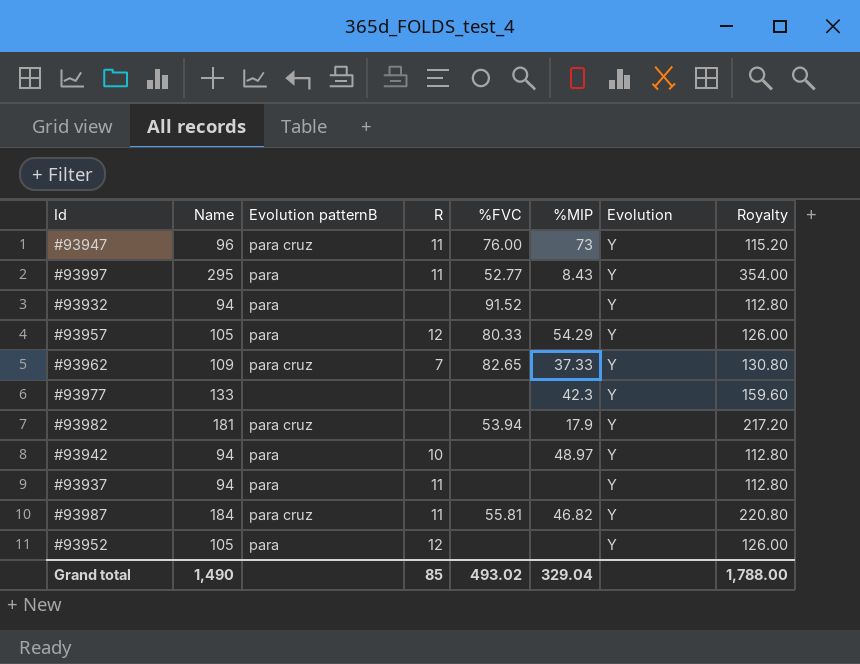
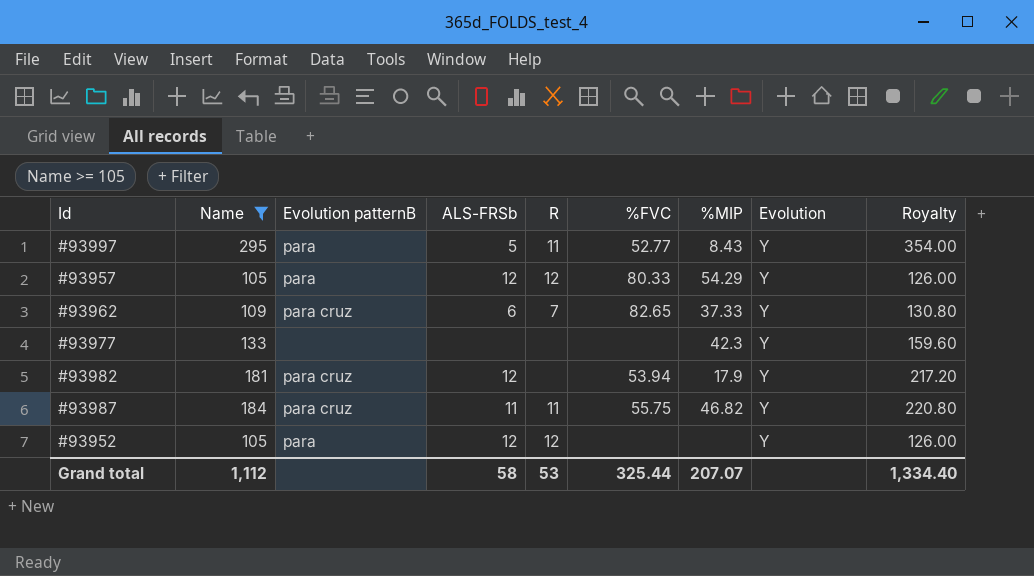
filter: none -> Name >= 105
column ALS-FRSb | position: none -> 4
#93987 | %FVC: 55.81 -> 55.75
Grand total | Name: 1,490 -> 1,112
Grand total | R: 85 -> 53
Grand total | %FVC: 493.02 -> 325.44
Grand total | %MIP: 329.04 -> 207.07
Grand total | Royalty: 1,788.00 -> 1,334.40

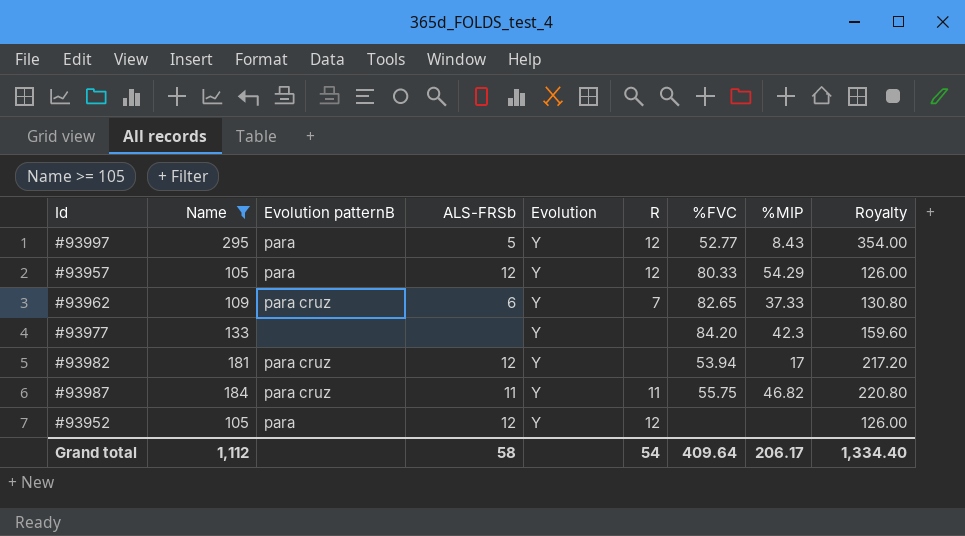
column Evolution | position: 8 -> 5
#93997 | R: 11 -> 12
#93977 | %FVC: none -> 84.20
#93982 | %MIP: 17.9 -> 17
Grand total | R: 53 -> 54
Grand total | %FVC: 325.44 -> 409.64
Grand total | %MIP: 207.07 -> 206.17

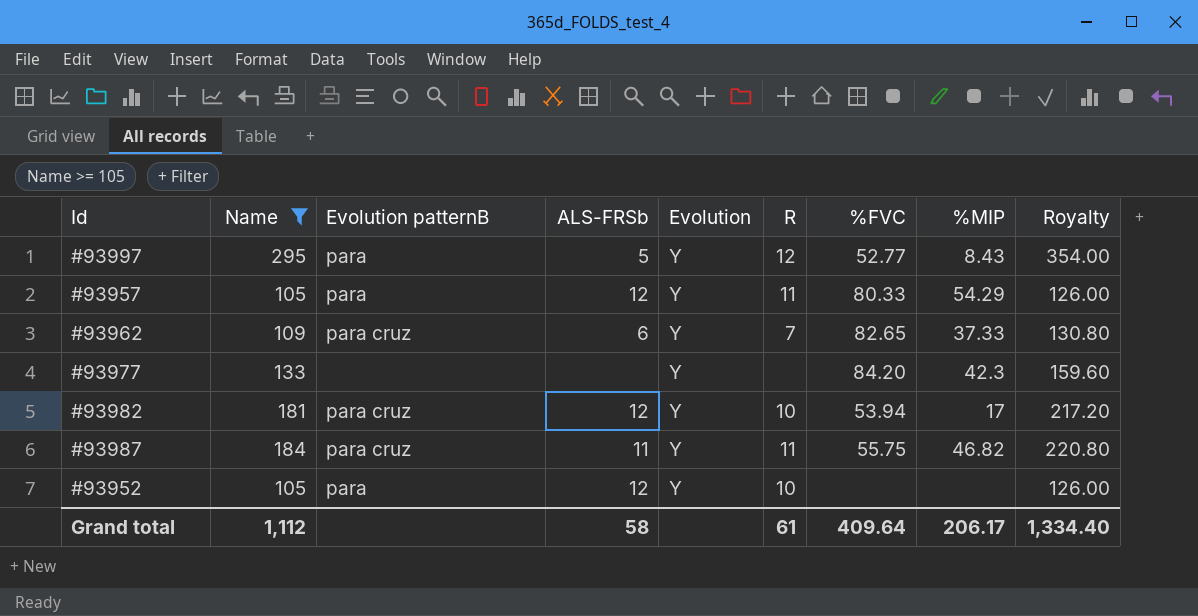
#93957 | R: 12 -> 11
#93982 | R: none -> 10
#93952 | R: 12 -> 10
Grand total | R: 54 -> 61

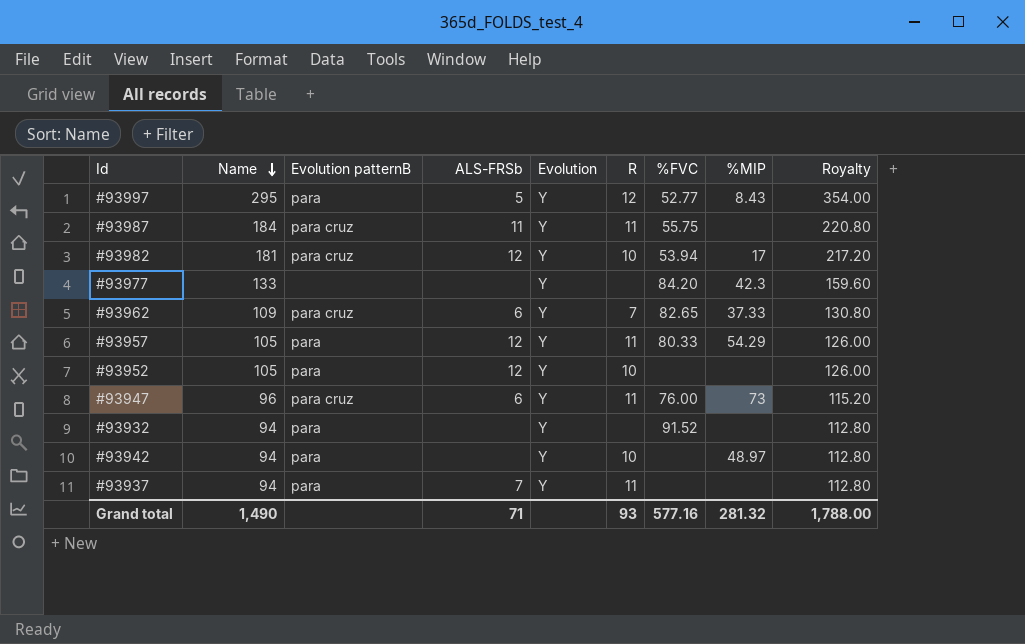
filter: Name >= 105 -> none
row order: none -> Name descending
#93987 | %MIP: 46.82 -> none
Grand total | Name: 1,112 -> 1,490
Grand total | ALS-FRSb: 58 -> 71
Grand total | R: 61 -> 93
Grand total | %FVC: 409.64 -> 577.16
Grand total | %MIP: 206.17 -> 281.32
Grand total | Royalty: 1,334.40 -> 1,788.00

